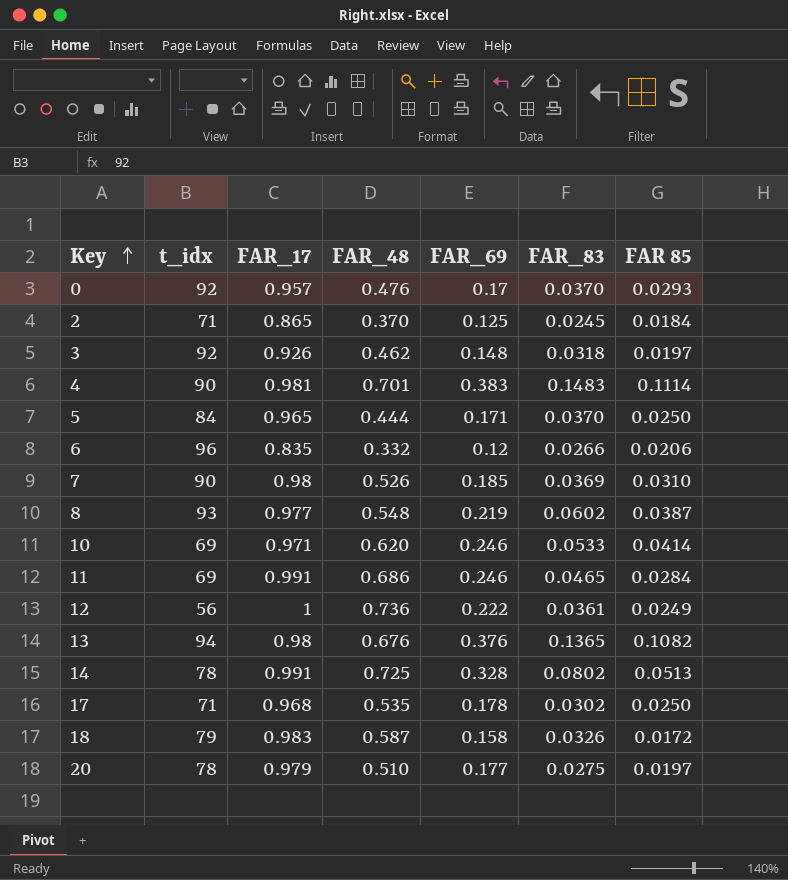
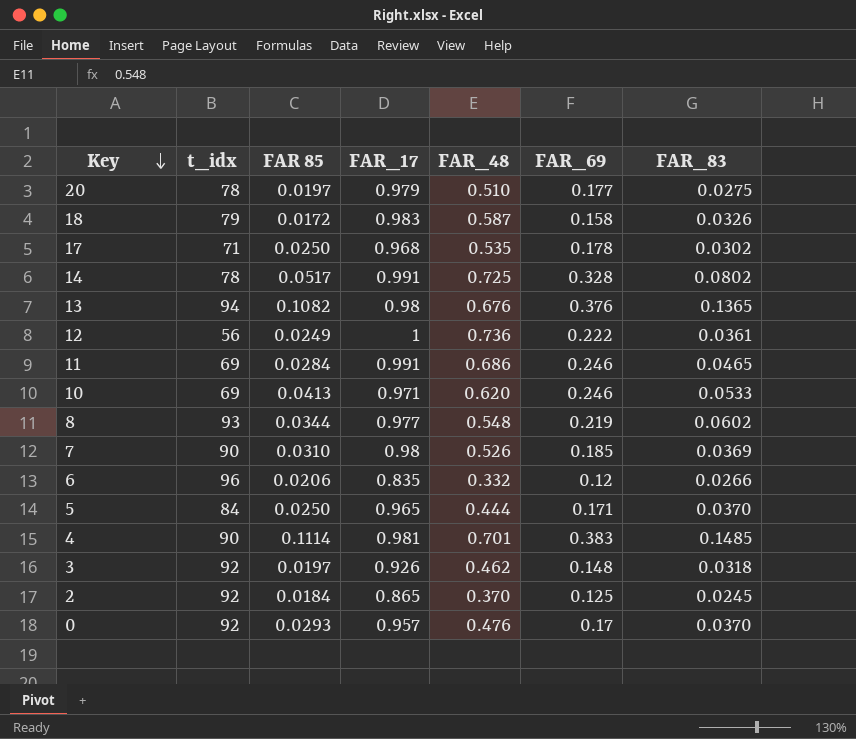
row order: Key ascending -> Key descending
column FAR 85 | position: 7 -> 3
14 | FAR 85: 0.0513 -> 0.0517
10 | FAR 85: 0.0414 -> 0.0413
8 | FAR 85: 0.0387 -> 0.0344
4 | FAR_83: 0.1483 -> 0.1485
2 | t_idx: 71 -> 92

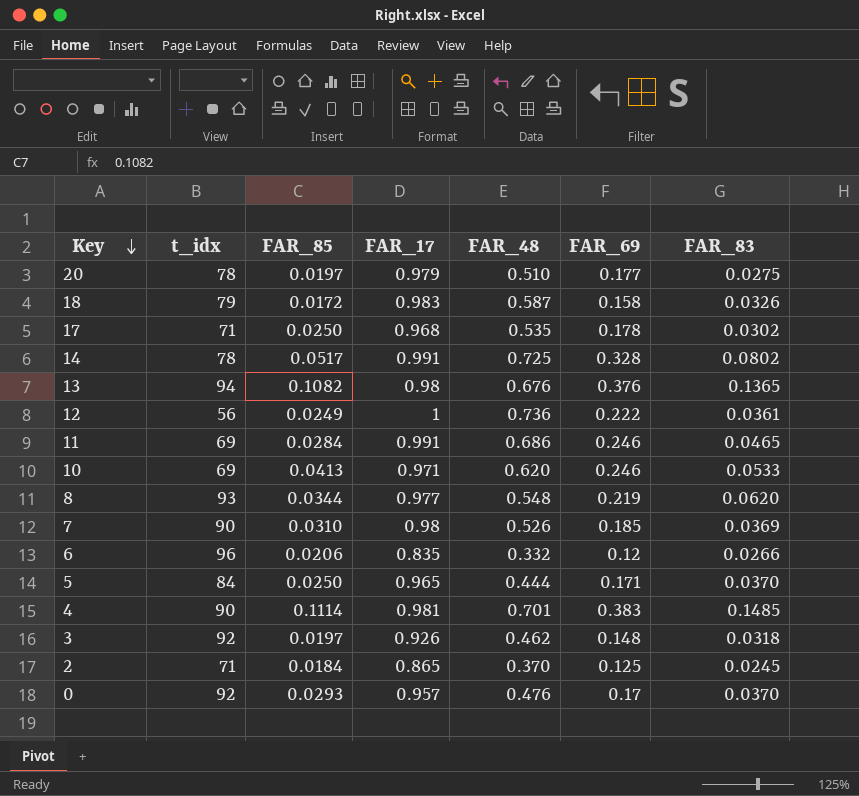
column name: FAR 85 -> FAR_85
8 | FAR_83: 0.0602 -> 0.0620
2 | t_idx: 92 -> 71

